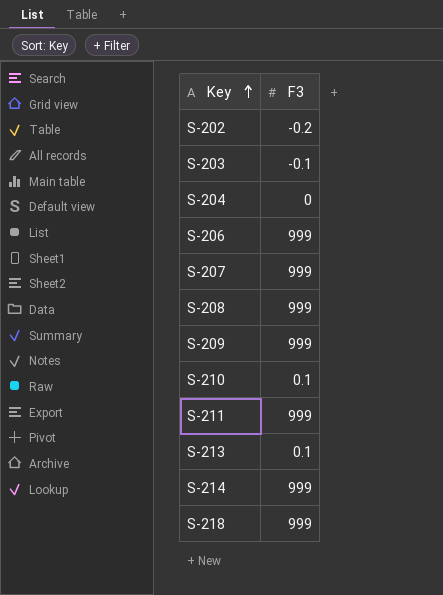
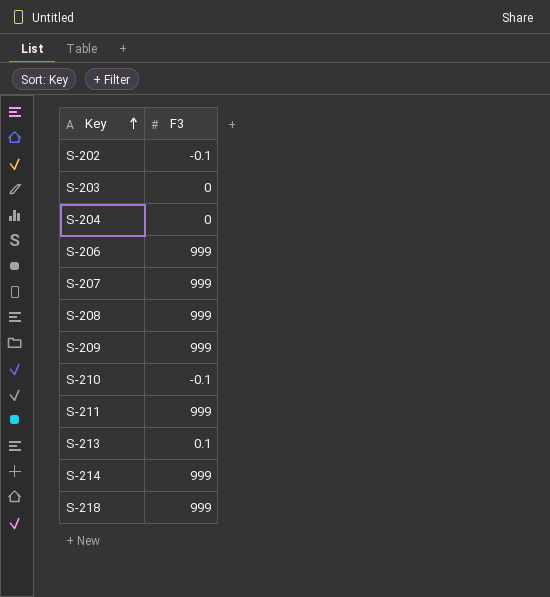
S-202 | F3: -0.2 -> -0.1
S-203 | F3: -0.1 -> 0
S-210 | F3: 0.1 -> -0.1

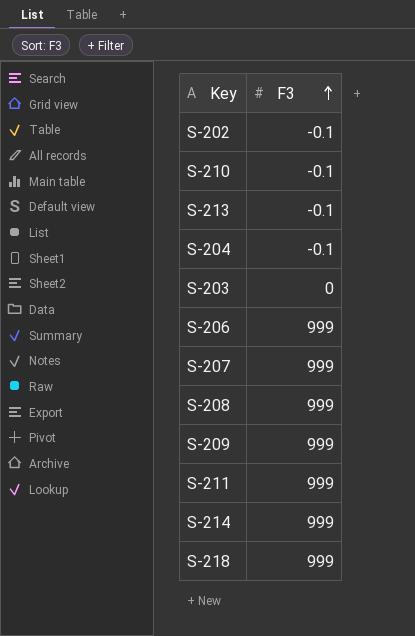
row order: Key ascending -> F3 ascending
S-213 | F3: 0.1 -> -0.1
S-204 | F3: 0 -> -0.1

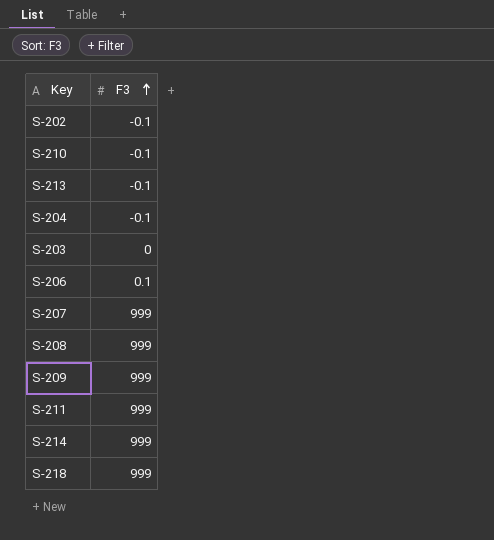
S-206 | F3: 999 -> 0.1

